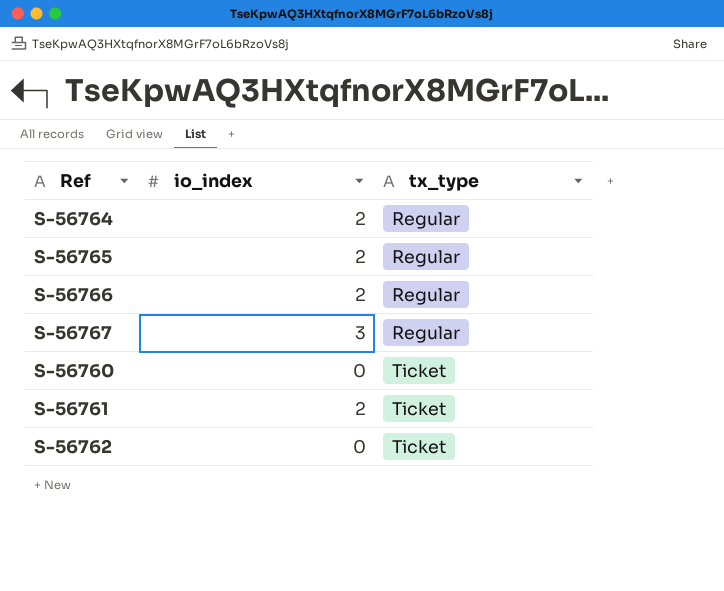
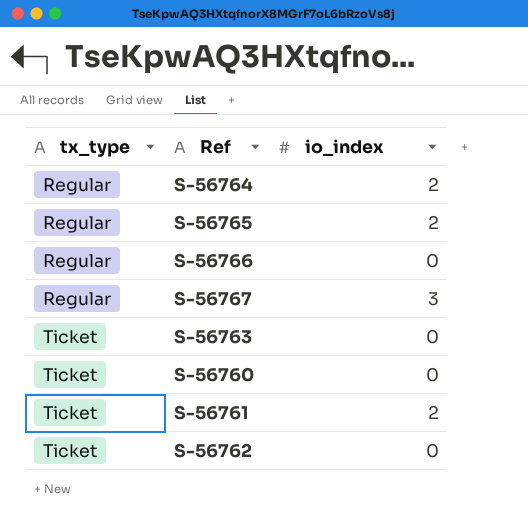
column tx_type | position: 3 -> 1
S-56766 | io_index: 2 -> 0
row S-56763: none -> Ticket | 0

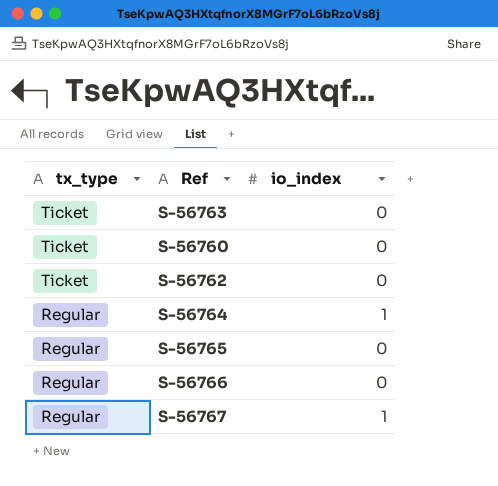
row order: tx_type ascending -> tx_type descending
row S-56761: Ticket | 2 -> none
S-56764 | io_index: 2 -> 1
S-56765 | io_index: 2 -> 0
S-56767 | io_index: 3 -> 1

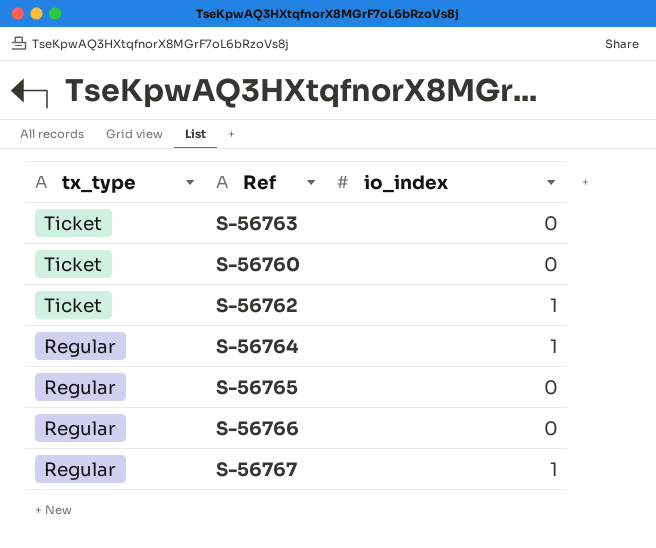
S-56762 | io_index: 0 -> 1

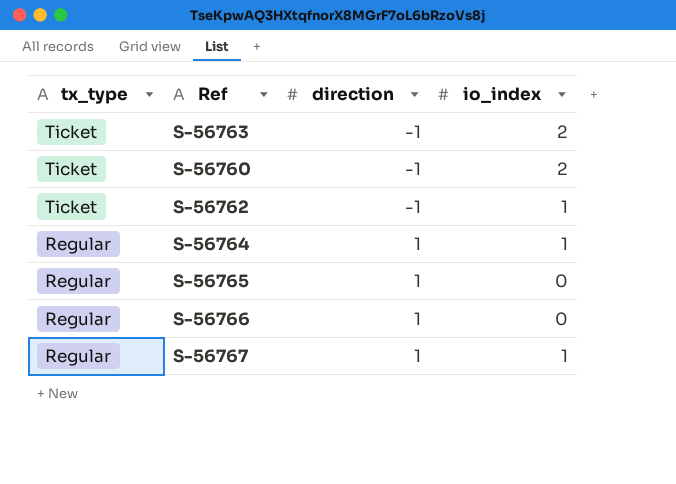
column direction | position: none -> 3
S-56763 | io_index: 0 -> 2
S-56760 | io_index: 0 -> 2

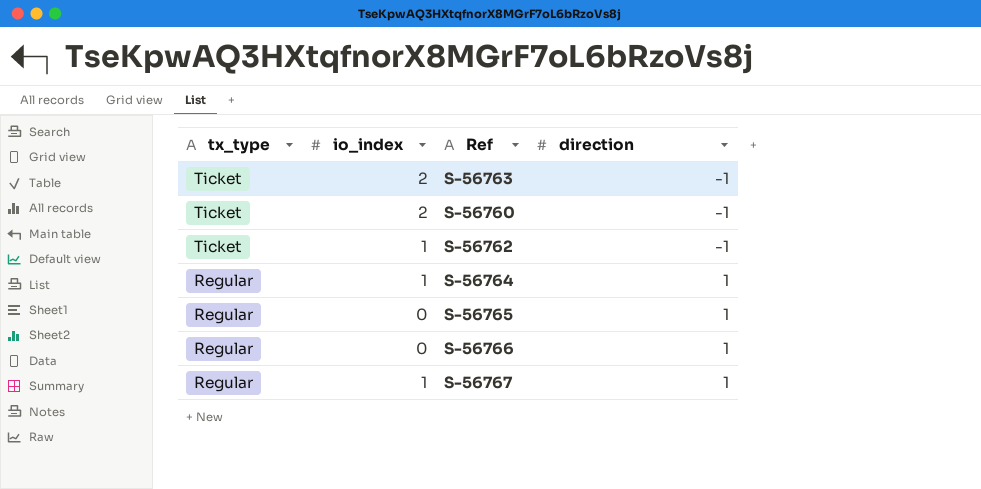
column io_index | position: 4 -> 2

